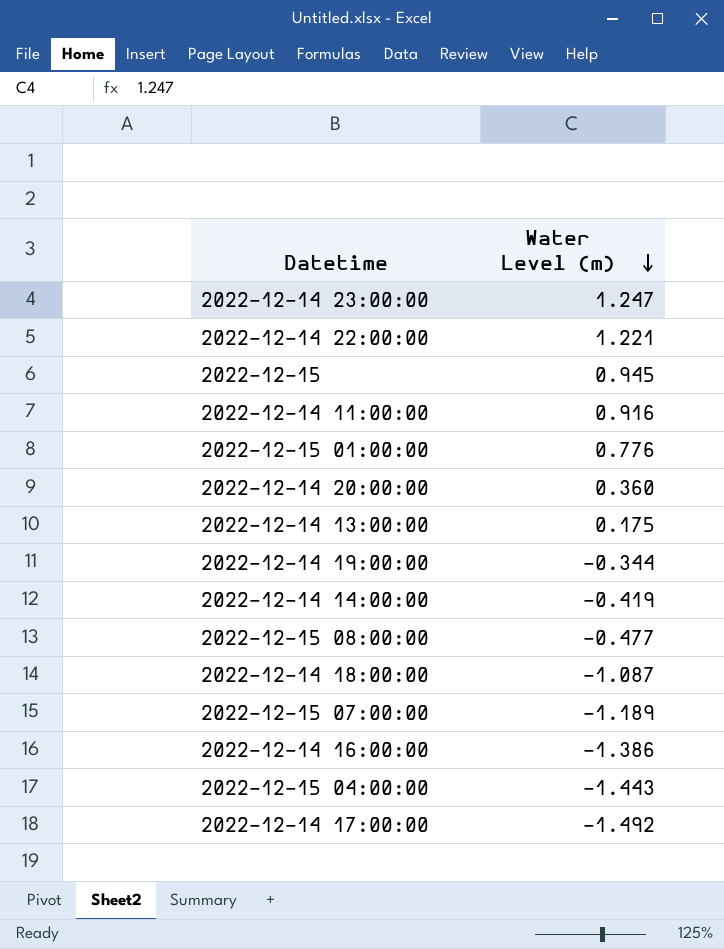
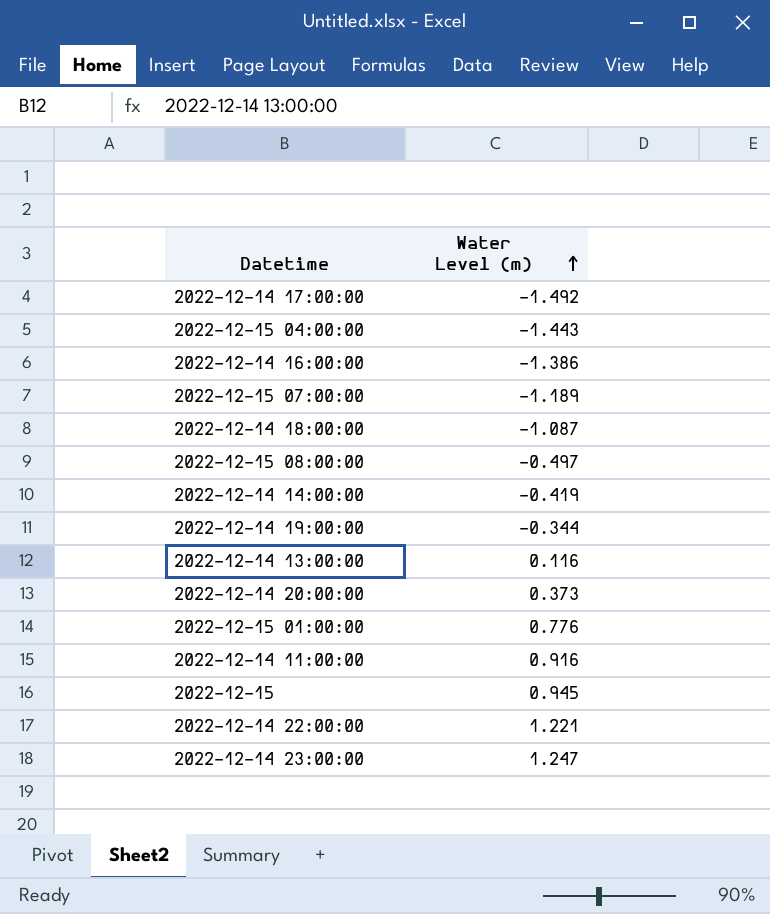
row order: Water Level (m) descending -> Water Level (m) ascending
2022-12-15 08:00:00 | Water Level (m): -0.477 -> -0.497
2022-12-14 13:00:00 | Water Level (m): 0.175 -> 0.116
2022-12-14 20:00:00 | Water Level (m): 0.360 -> 0.373

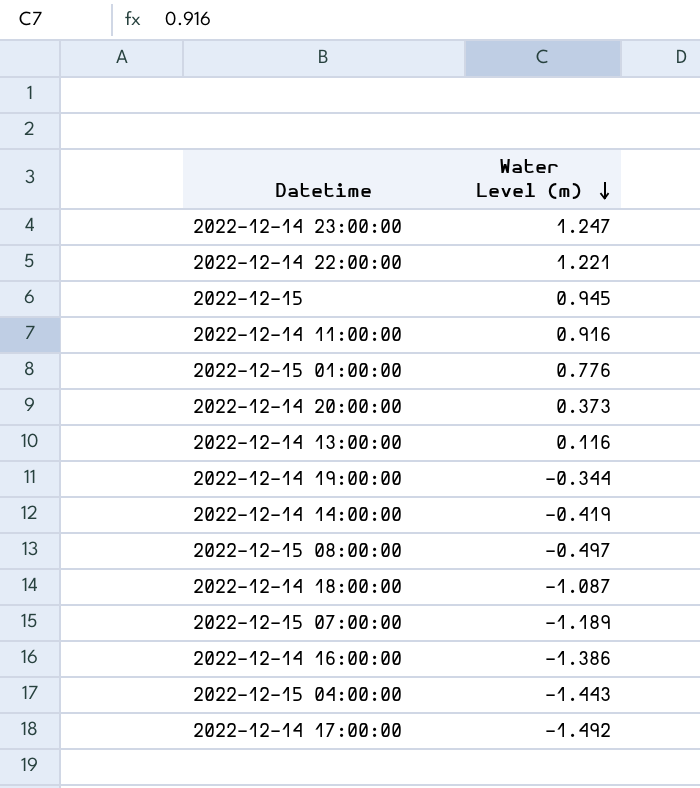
row order: Water Level (m) ascending -> Water Level (m) descending

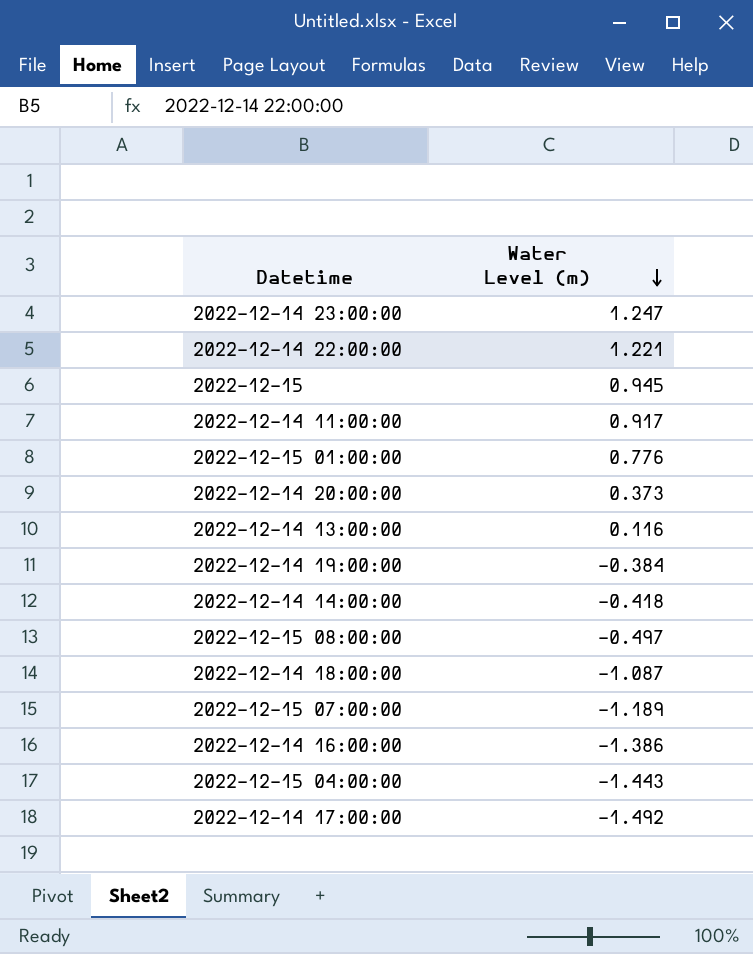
2022-12-14 11:00:00 | Water Level (m): 0.916 -> 0.917
2022-12-14 19:00:00 | Water Level (m): -0.344 -> -0.384
2022-12-14 14:00:00 | Water Level (m): -0.419 -> -0.418

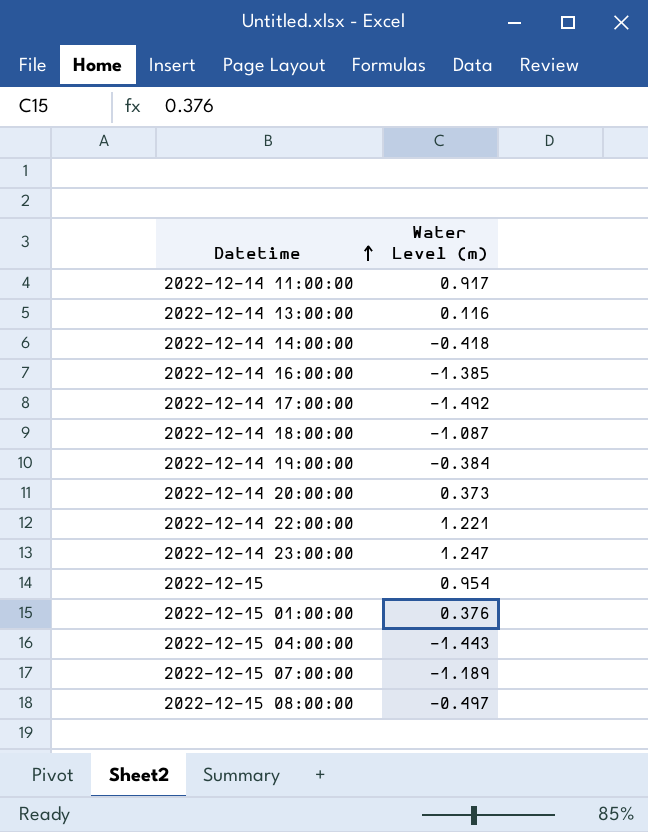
row order: Water Level (m) descending -> Datetime ascending
2022-12-14 16:00:00 | Water Level (m): -1.386 -> -1.385
2022-12-15 | Water Level (m): 0.945 -> 0.954
2022-12-15 01:00:00 | Water Level (m): 0.776 -> 0.376

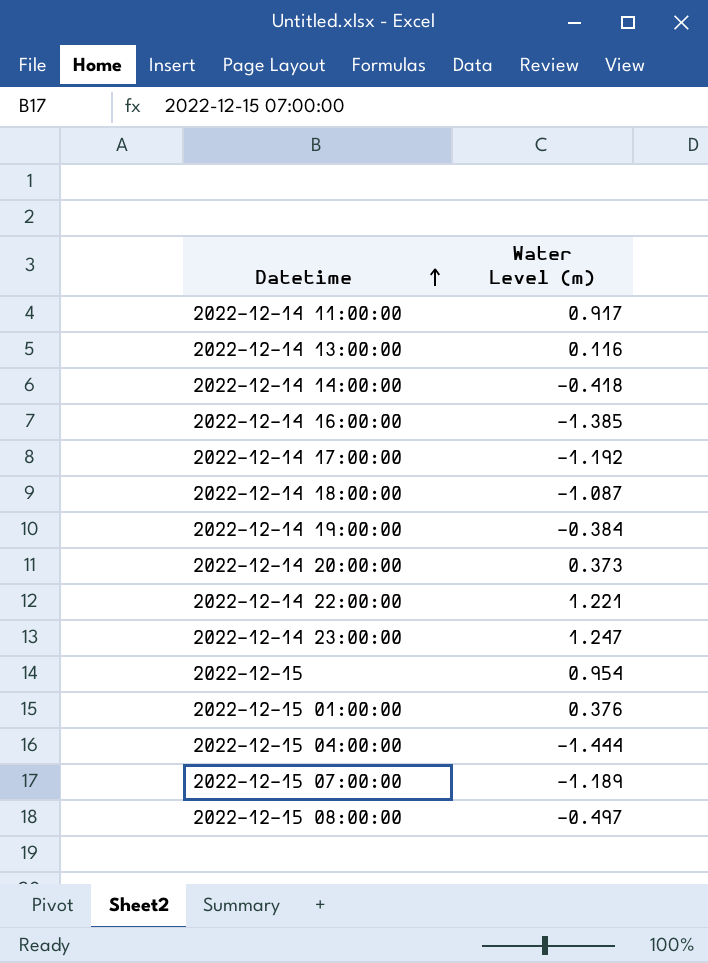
2022-12-14 17:00:00 | Water Level (m): -1.492 -> -1.192
2022-12-15 04:00:00 | Water Level (m): -1.443 -> -1.444

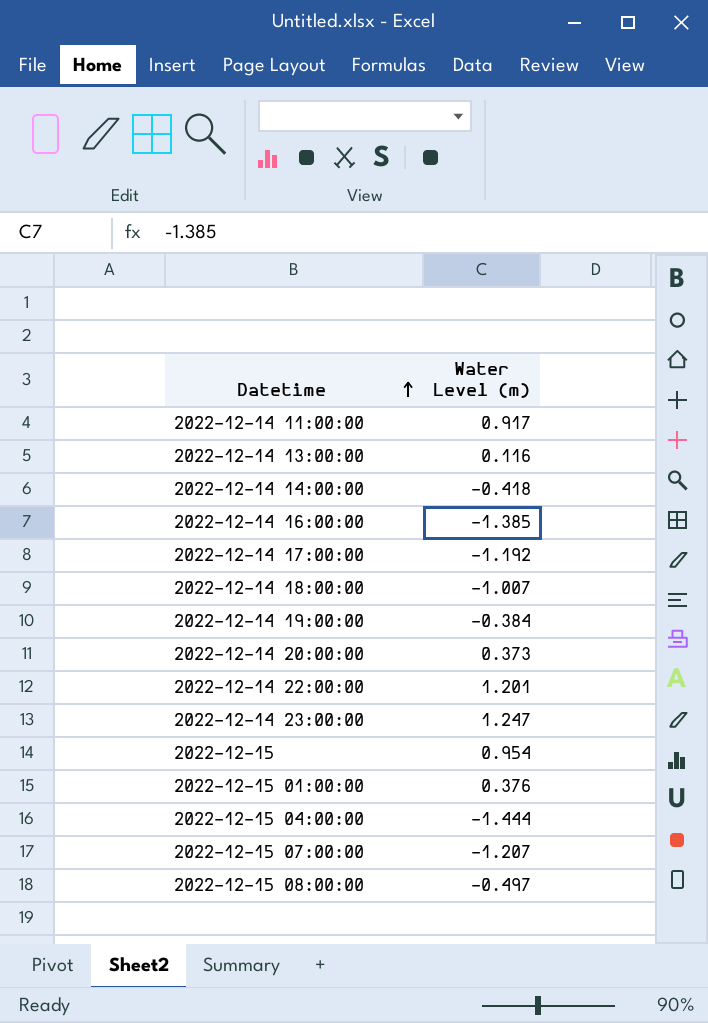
2022-12-14 18:00:00 | Water Level (m): -1.087 -> -1.007
2022-12-14 22:00:00 | Water Level (m): 1.221 -> 1.201
2022-12-15 07:00:00 | Water Level (m): -1.189 -> -1.207

